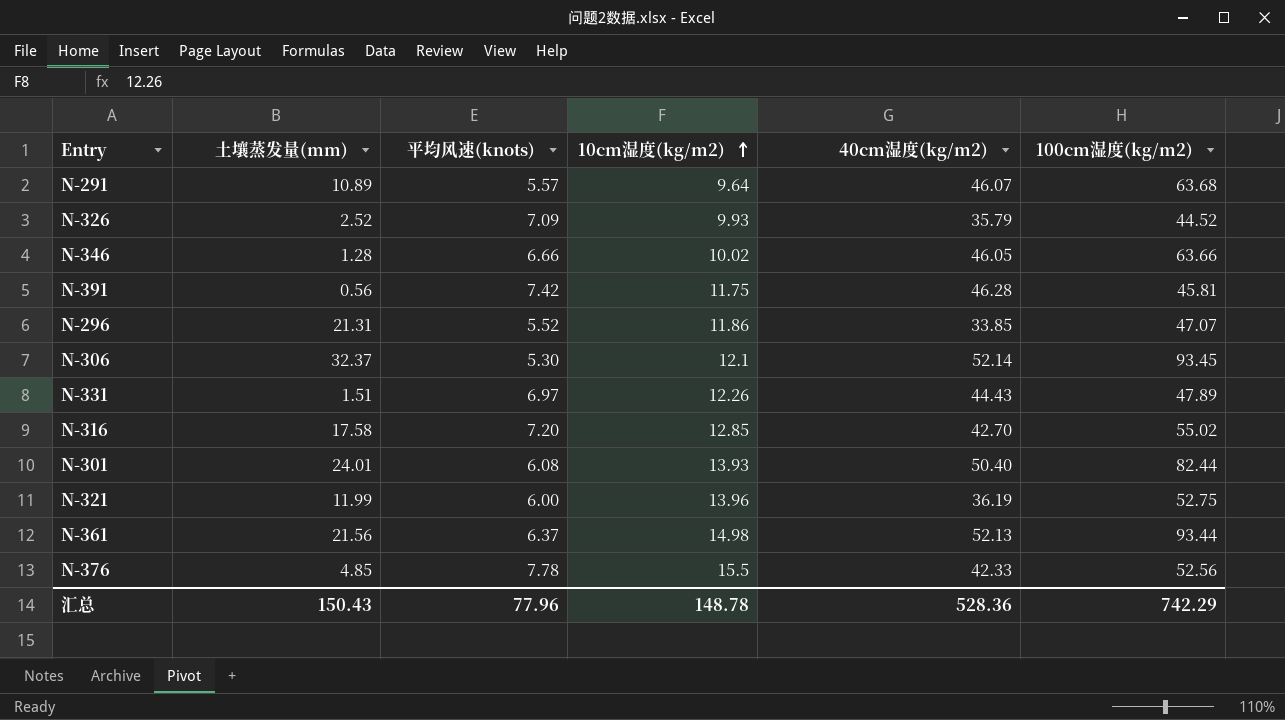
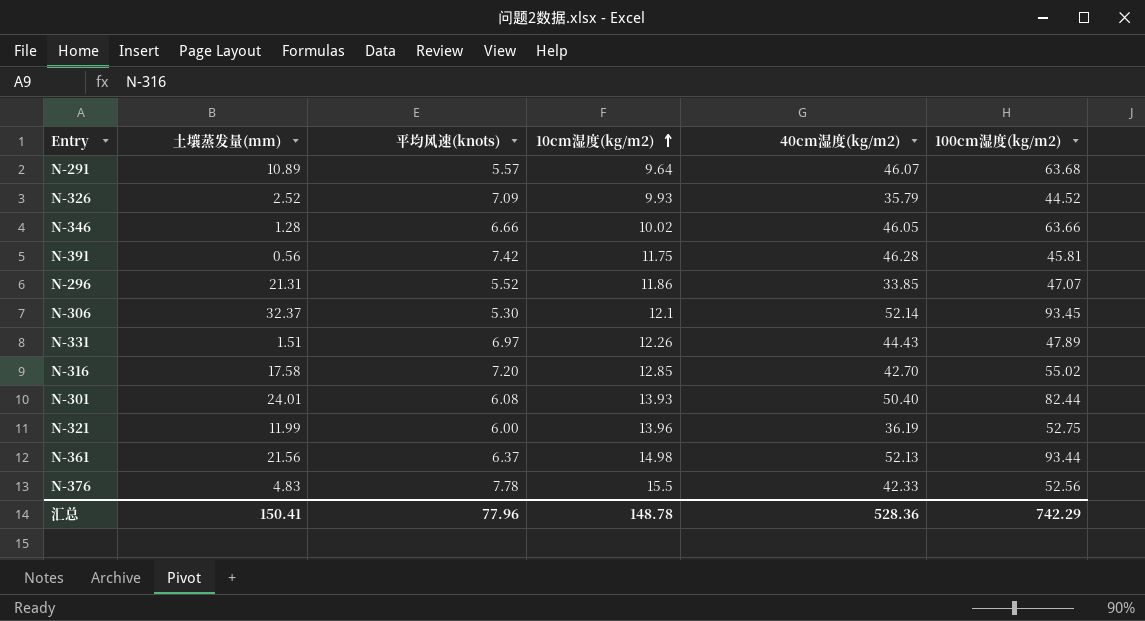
N-376 | 土壤蒸发量(mm): 4.85 -> 4.83
汇总 | 土壤蒸发量(mm): 150.43 -> 150.41

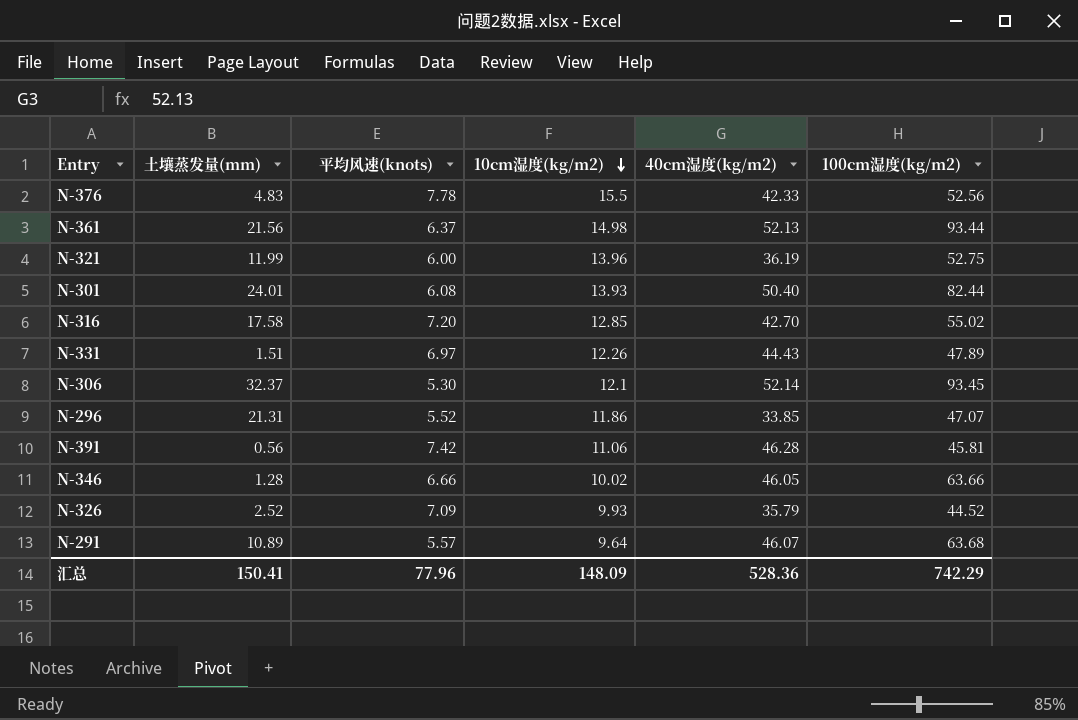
row order: 10cm湿度(kg/m2) ascending -> 10cm湿度(kg/m2) descending
N-391 | 10cm湿度(kg/m2): 11.75 -> 11.06
汇总 | 10cm湿度(kg/m2): 148.78 -> 148.09

